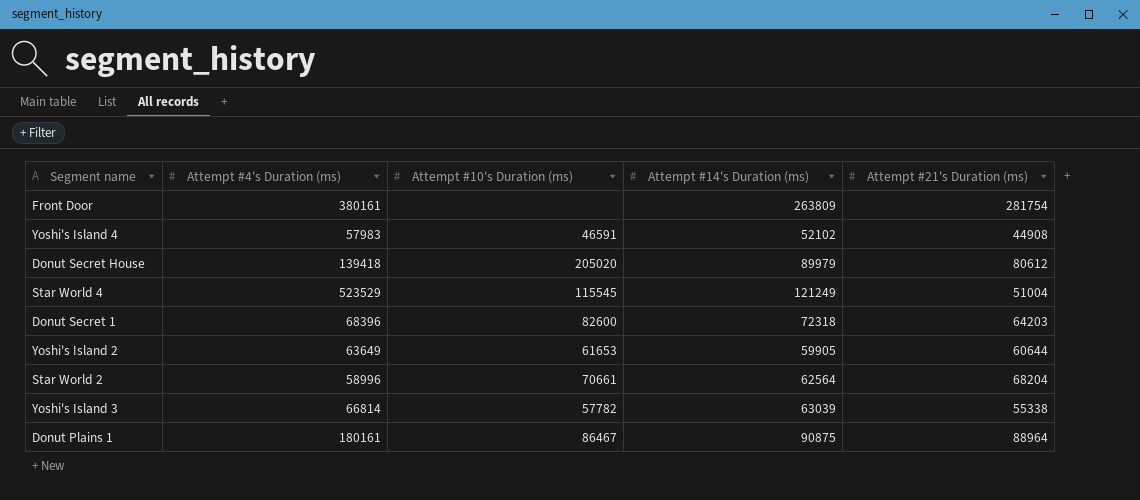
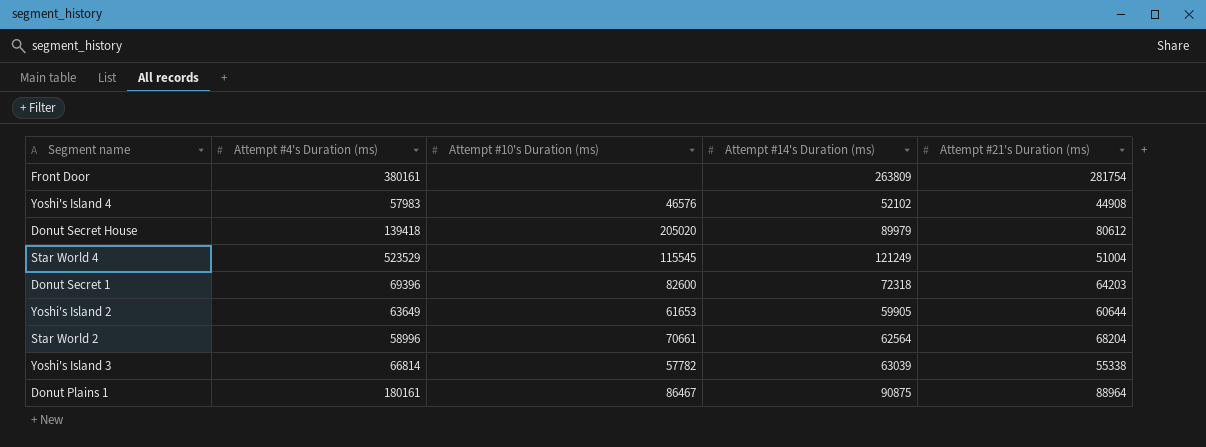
Yoshi's Island 4 | Attempt #10's Duration (ms): 46591 -> 46576
Donut Secret 1 | Attempt #4's Duration (ms): 68396 -> 69396

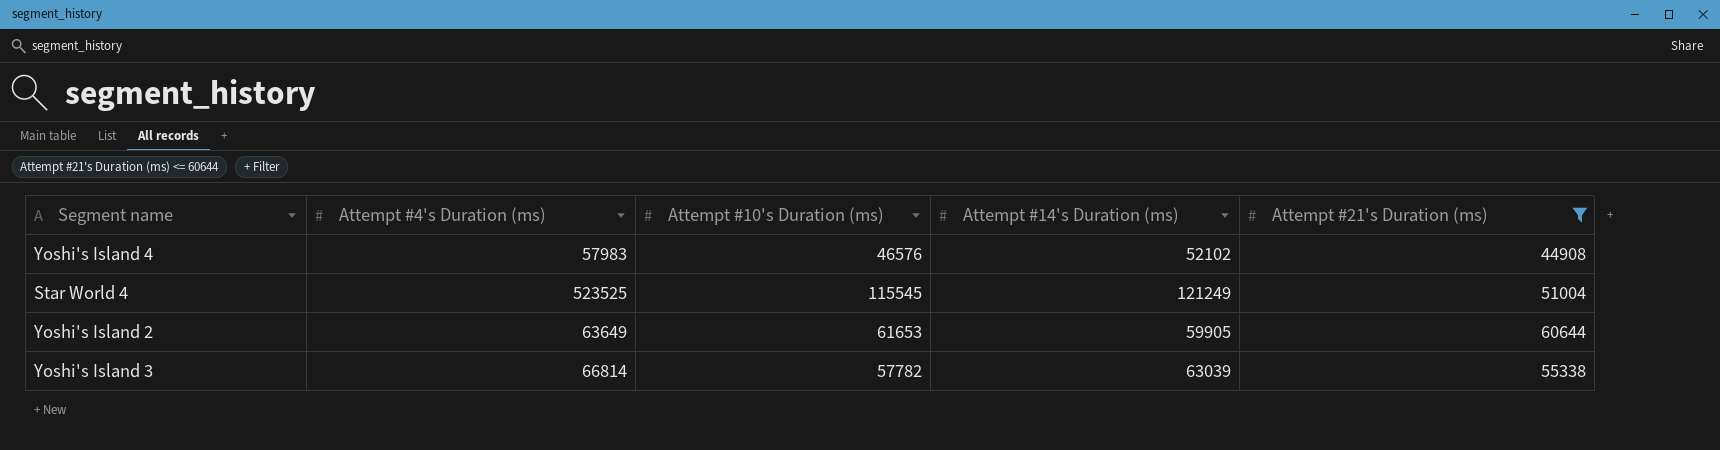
filter: none -> Attempt #21's Duration (ms) <= 60644
Star World 4 | Attempt #4's Duration (ms): 523529 -> 523525

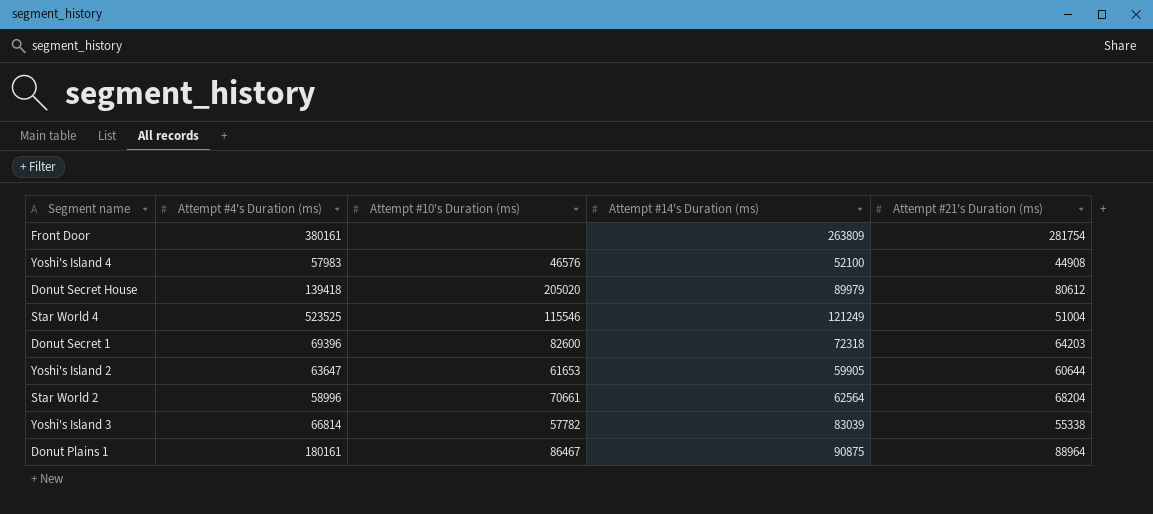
filter: Attempt #21's Duration (ms) <= 60644 -> none
Yoshi's Island 4 | Attempt #14's Duration (ms): 52102 -> 52100
Star World 4 | Attempt #10's Duration (ms): 115545 -> 115546
Yoshi's Island 2 | Attempt #4's Duration (ms): 63649 -> 63647
Yoshi's Island 3 | Attempt #14's Duration (ms): 63039 -> 83039

